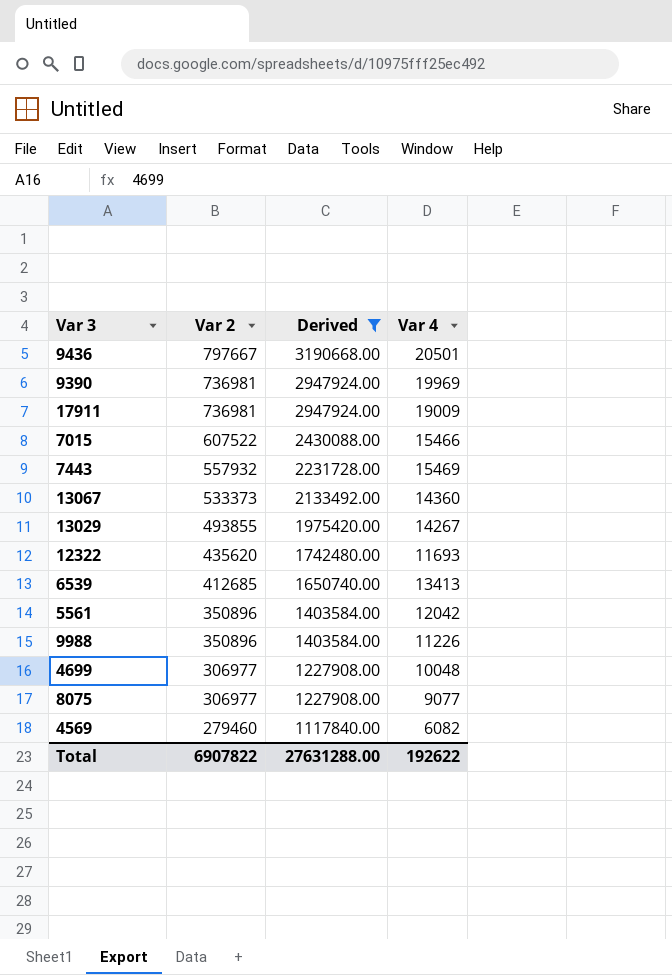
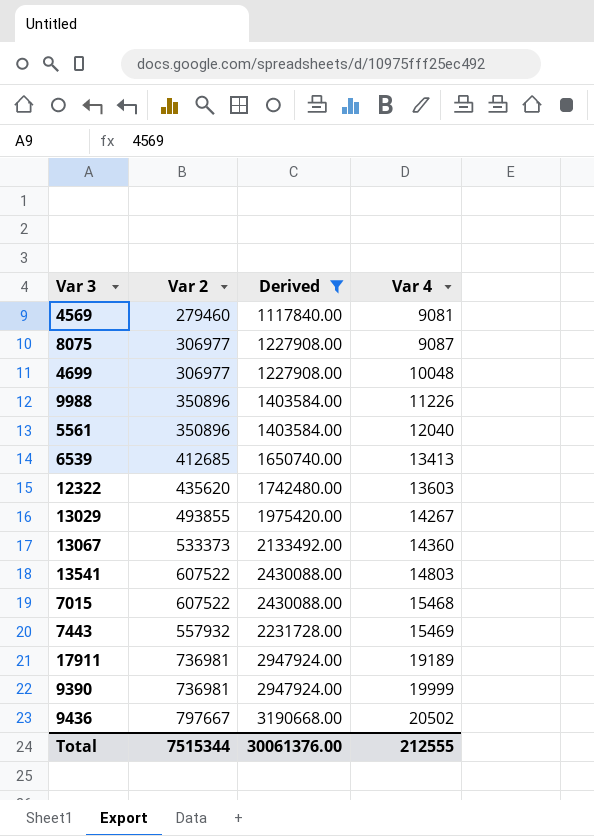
row order: Var 2 descending -> Var 4 ascending
4569 | Var 4: 6082 -> 9081
8075 | Var 4: 9077 -> 9087
5561 | Var 4: 12042 -> 12040
12322 | Var 4: 11693 -> 13603
row 13541: none -> 607522 | 2430088.00 | 14803
7015 | Var 4: 15466 -> 15468
17911 | Var 4: 19009 -> 19189
9390 | Var 4: 19969 -> 19999
9436 | Var 4: 20501 -> 20502
Total | Var 2: 6907822 -> 7515344
Total | Derived: 27631288.00 -> 30061376.00
Total | Var 4: 192622 -> 212555

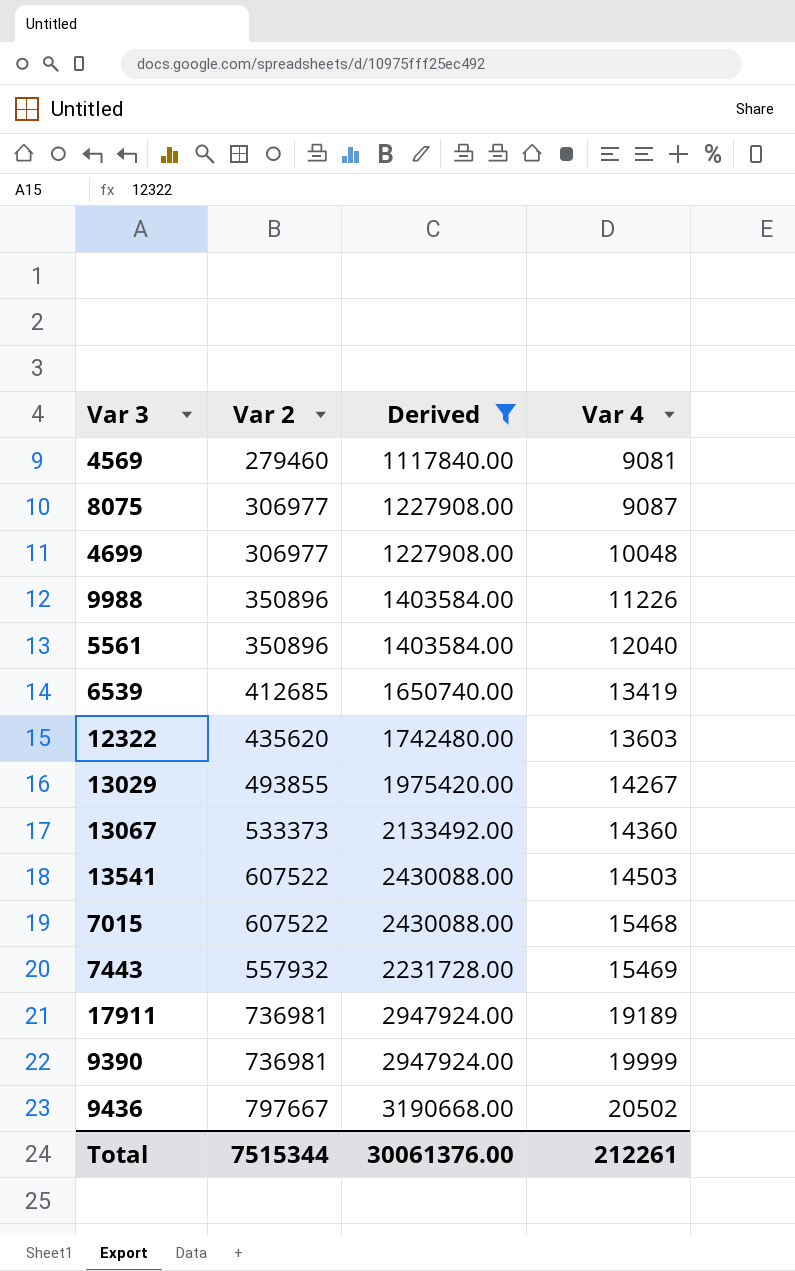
6539 | Var 4: 13413 -> 13419
13541 | Var 4: 14803 -> 14503
Total | Var 4: 212555 -> 212261

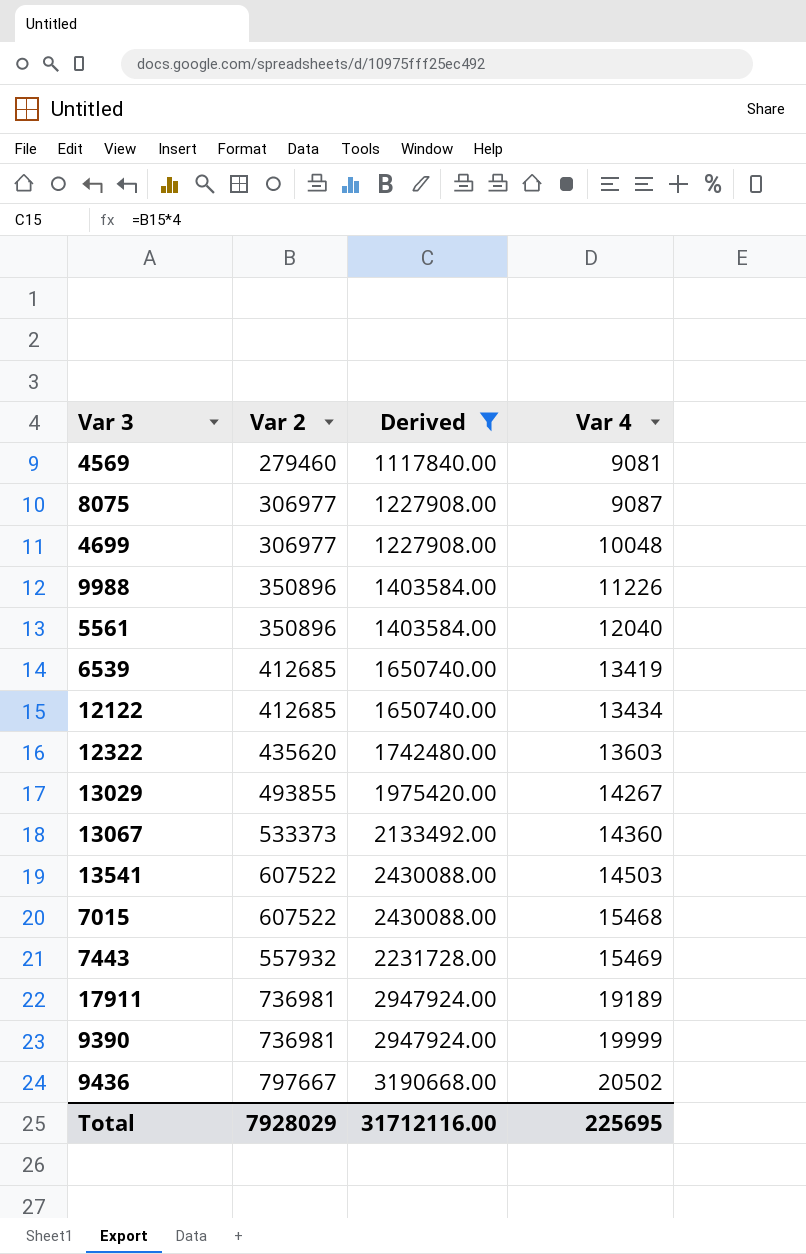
row 12122: none -> 412685 | 1650740.00 | 13434
Total | Var 2: 7515344 -> 7928029
Total | Derived: 30061376.00 -> 31712116.00
Total | Var 4: 212261 -> 225695

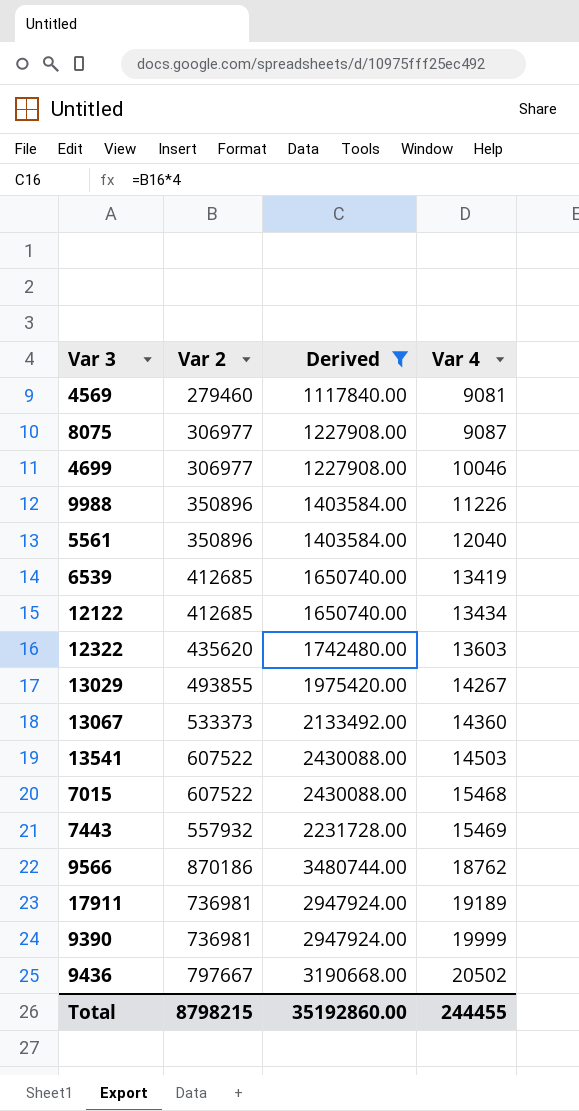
4699 | Var 4: 10048 -> 10046
row 9566: none -> 870186 | 3480744.00 | 18762
Total | Var 2: 7928029 -> 8798215
Total | Derived: 31712116.00 -> 35192860.00
Total | Var 4: 225695 -> 244455

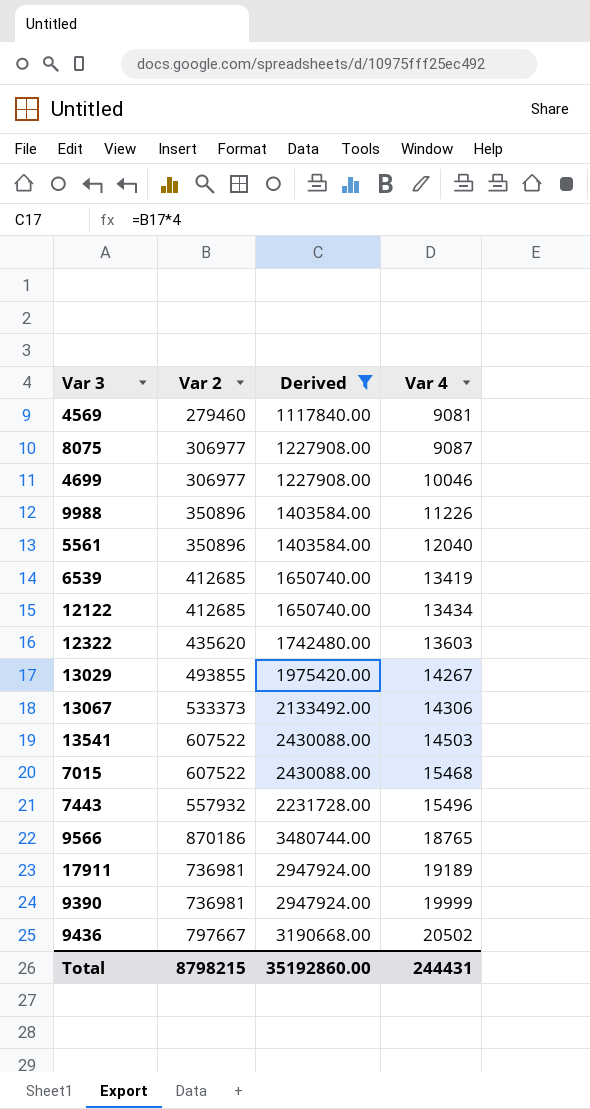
13067 | Var 4: 14360 -> 14306
7443 | Var 4: 15469 -> 15496
9566 | Var 4: 18762 -> 18765
Total | Var 4: 244455 -> 244431

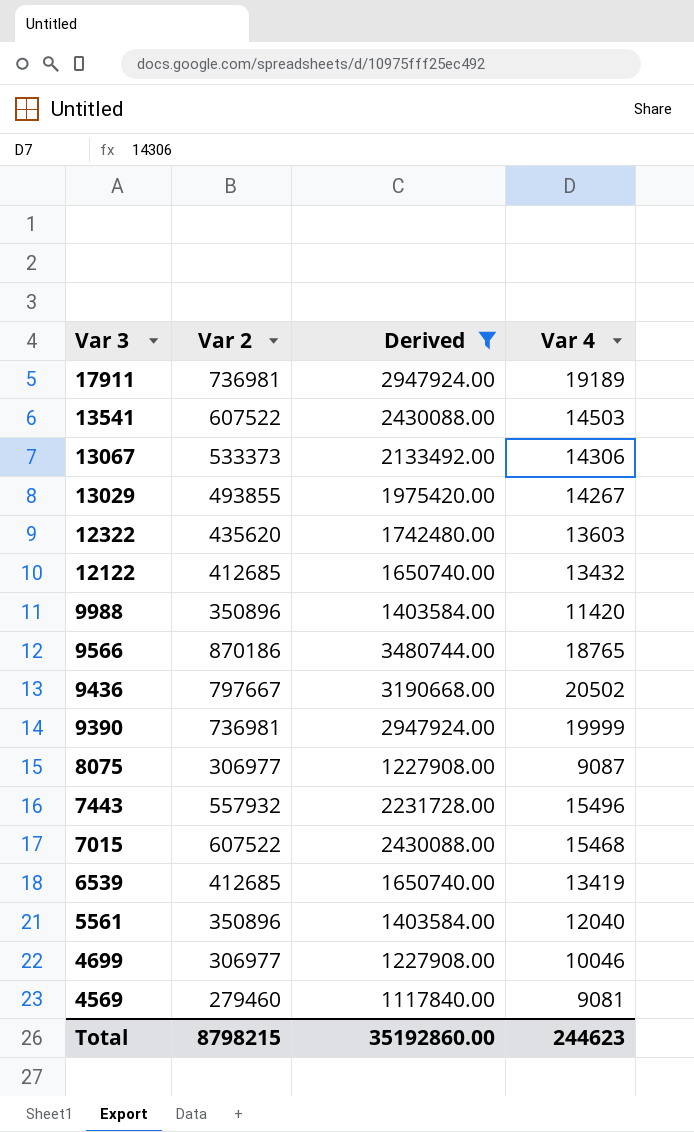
row order: Var 4 ascending -> Var 3 descending
12122 | Var 4: 13434 -> 13432
9988 | Var 4: 11226 -> 11420
Total | Var 4: 244431 -> 244623

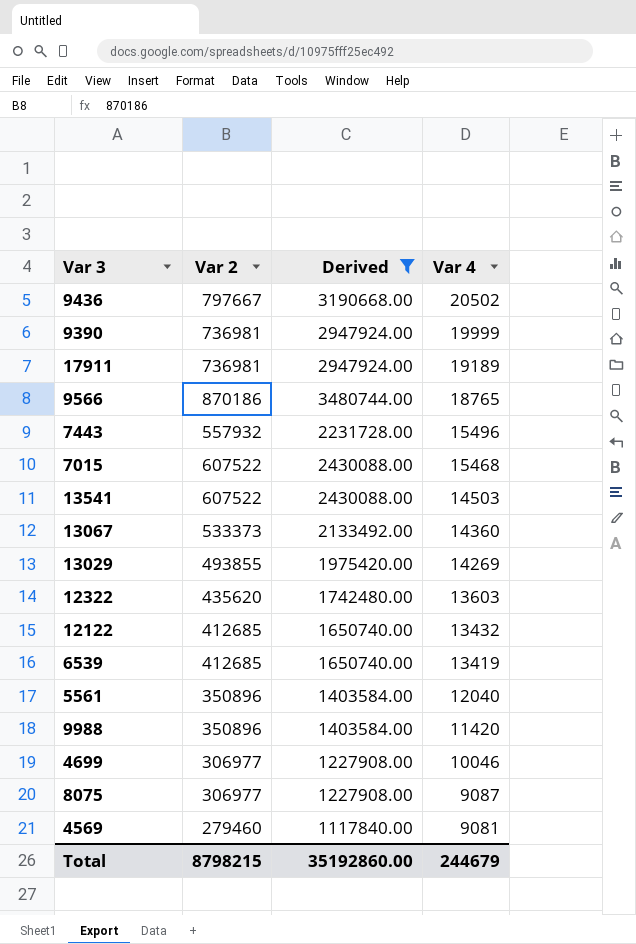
row order: Var 3 descending -> Var 4 descending
13067 | Var 4: 14306 -> 14360
13029 | Var 4: 14267 -> 14269
Total | Var 4: 244623 -> 244679

